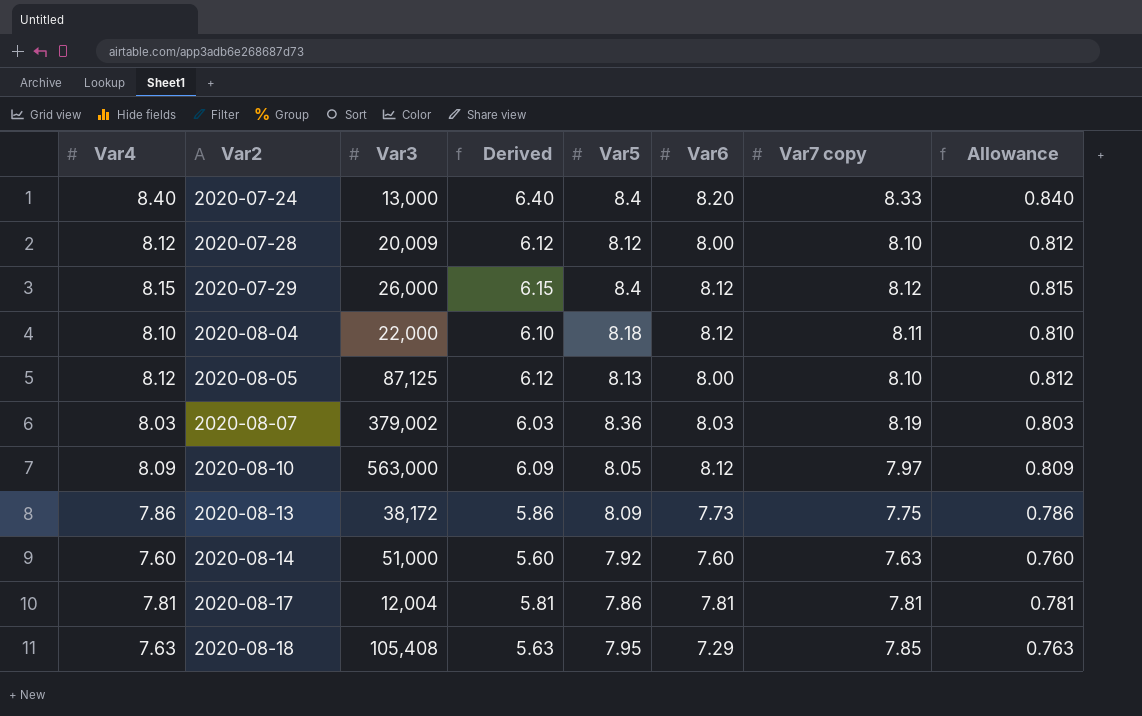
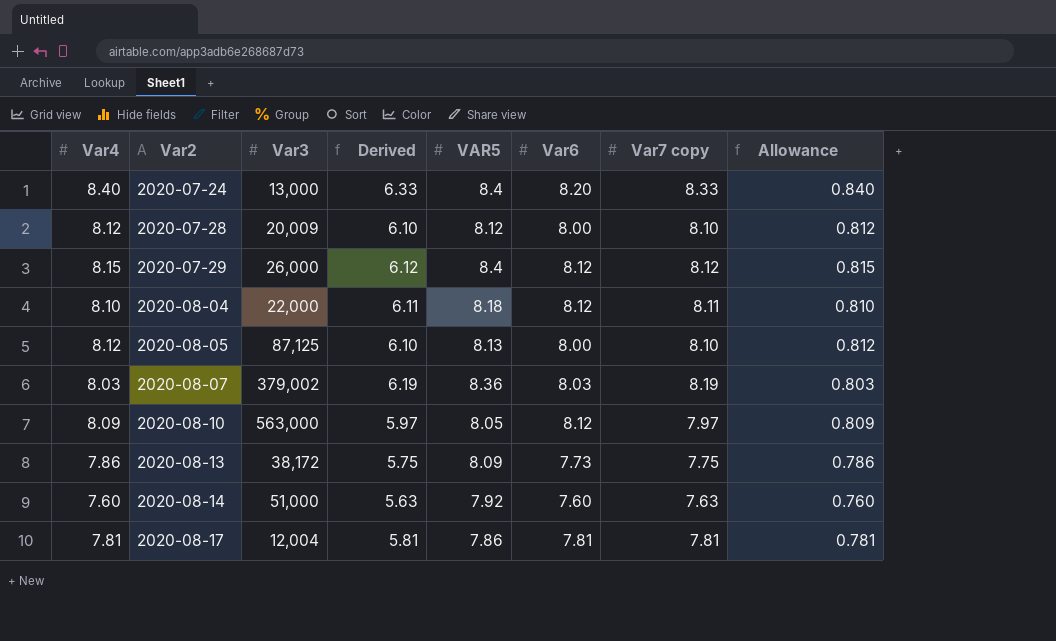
column Derived | formula: [Var4] - 2 -> [Var7 copy] - 2
column name: Var5 -> VAR5
row 2020-08-18: 7.63 | 105,408 | 5.63 | 7.95 | 7.29 | 7.85 | 0.763 -> none

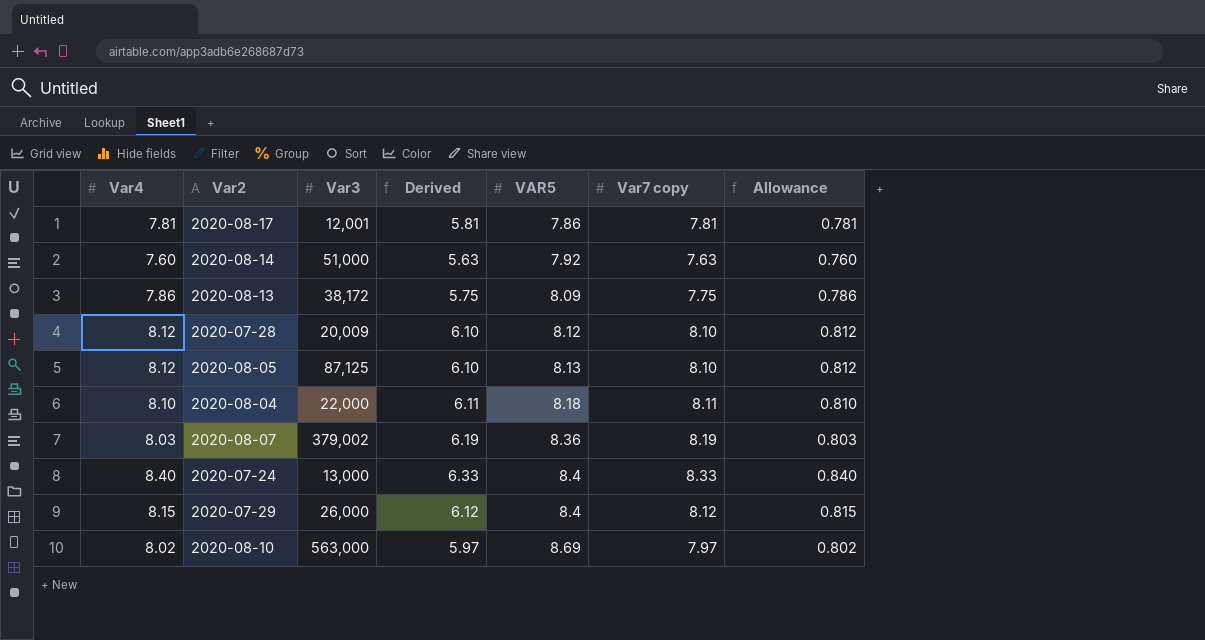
row order: Var2 ascending -> VAR5 ascending
column Var6 | position: 6 -> none
2020-08-17 | Var3: 12,004 -> 12,001
2020-08-10 | Var4: 8.09 -> 8.02
2020-08-10 | VAR5: 8.05 -> 8.69
2020-08-10 | Allowance: 0.809 -> 0.802

